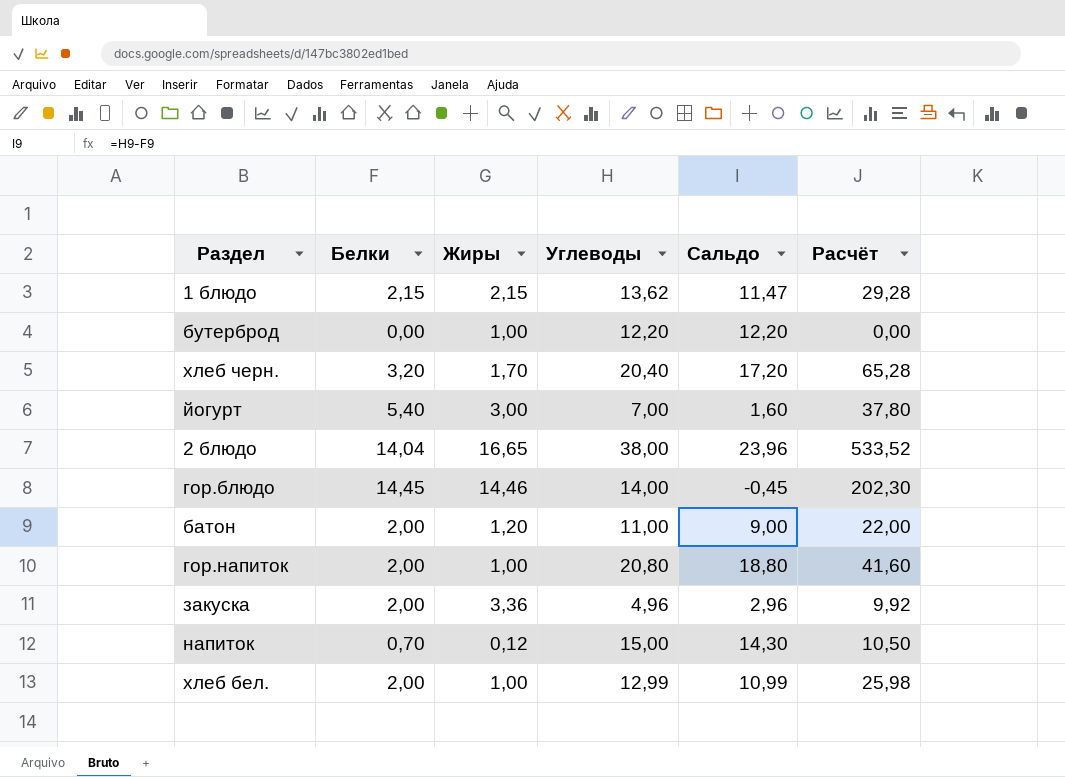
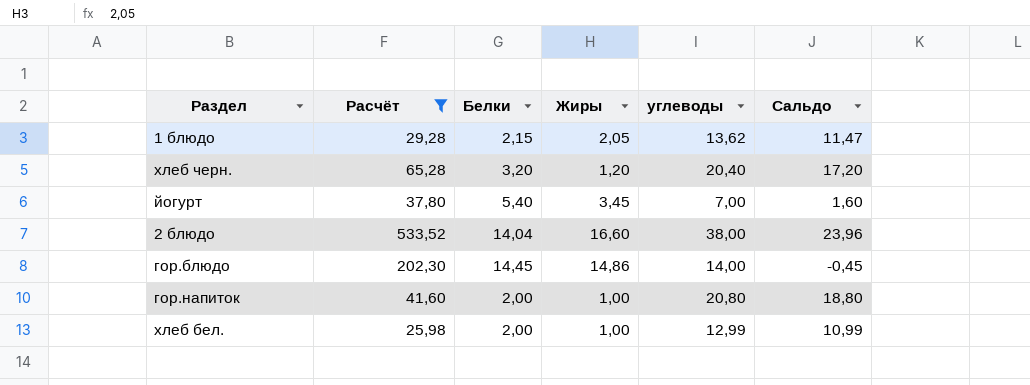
filter: none -> Расчёт >= 25,98
column Расчёт | position: 6 -> 2
column name: Углеводы -> углеводы
1 блюдо | Жиры: 2,15 -> 2,05
хлеб черн. | Жиры: 1,70 -> 1,20
йогурт | Жиры: 3,00 -> 3,45
2 блюдо | Жиры: 16,65 -> 16,60
гор.блюдо | Жиры: 14,46 -> 14,86

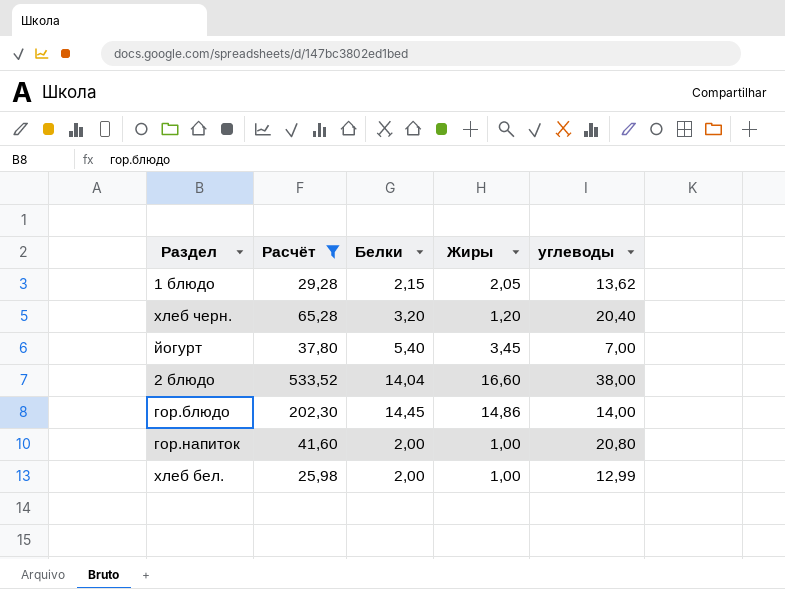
column Сальдо | formula: [углеводы] - [Белки] -> none

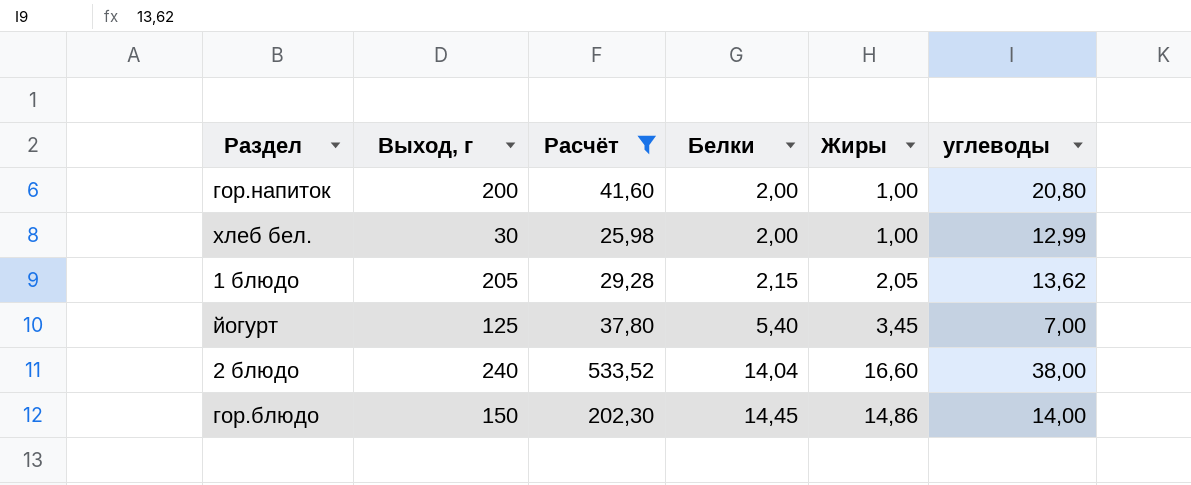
row order: none -> Белки ascending
column Выход, г | position: none -> 2
row хлеб черн.: 65,28 | 3,20 | 1,20 | 20,40 -> none

